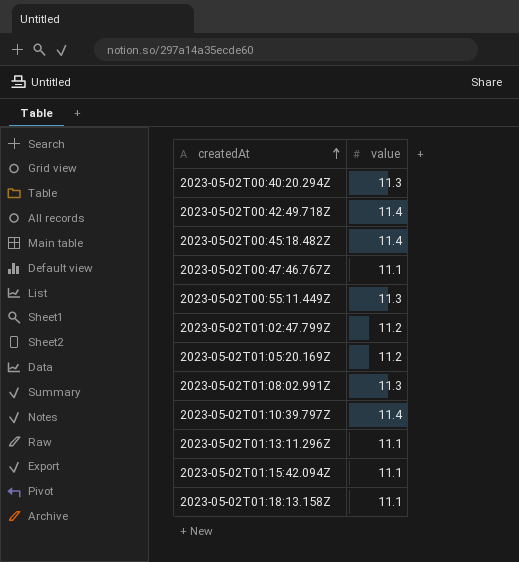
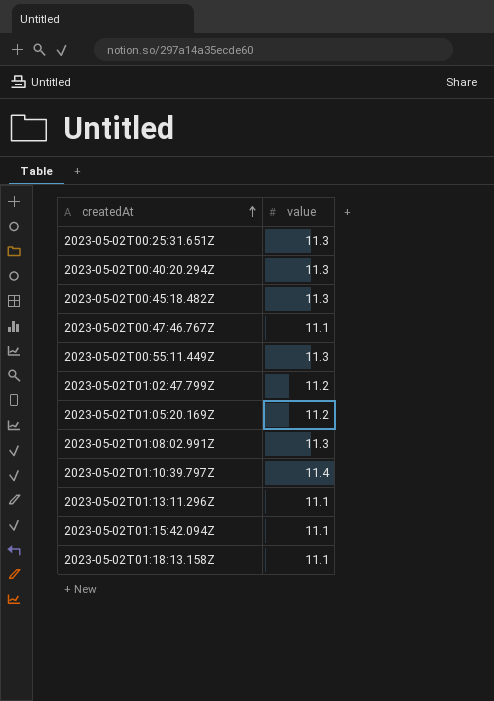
row 2023-05-02T00:42:49.718Z: 11.4 -> none
row 2023-05-02T00:25:31.651Z: none -> 11.3
2023-05-02T00:45:18.482Z | value: 11.4 -> 11.3

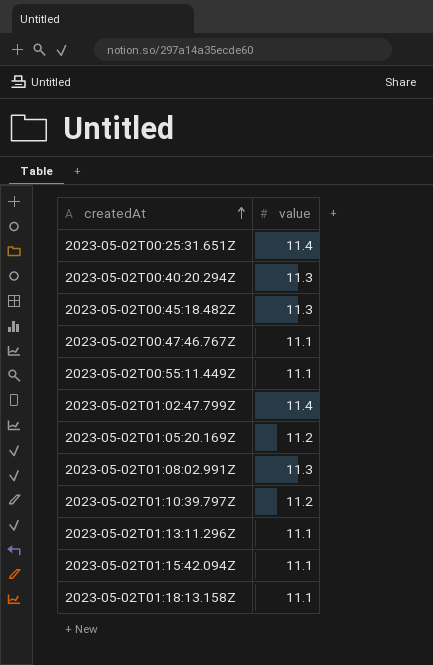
2023-05-02T00:25:31.651Z | value: 11.3 -> 11.4
2023-05-02T00:55:11.449Z | value: 11.3 -> 11.1
2023-05-02T01:02:47.799Z | value: 11.2 -> 11.4
2023-05-02T01:10:39.797Z | value: 11.4 -> 11.2

